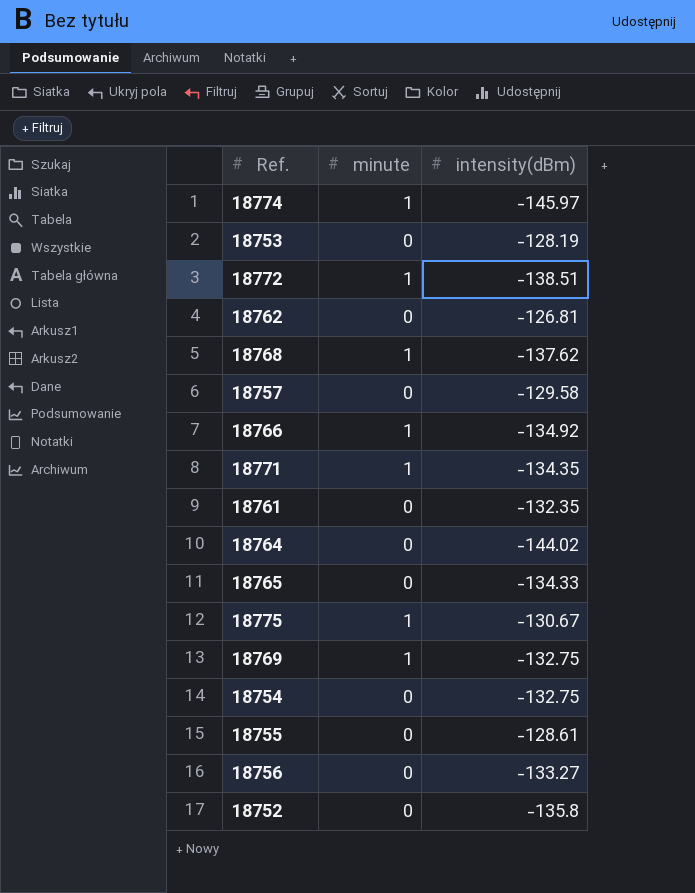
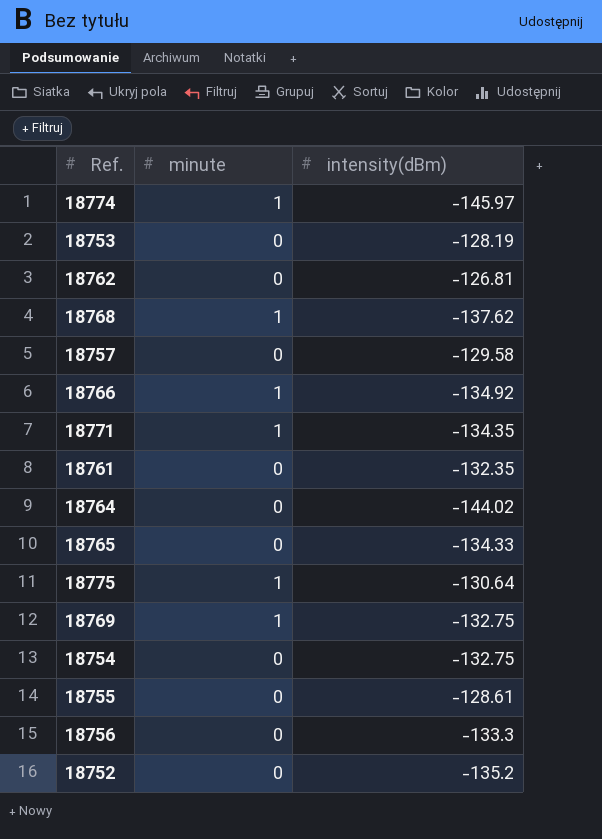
row 18772: 1 | -138.51 -> none
18775 | intensity(dBm): -130.67 -> -130.64
18756 | intensity(dBm): -133.27 -> -133.3
18752 | intensity(dBm): -135.8 -> -135.2

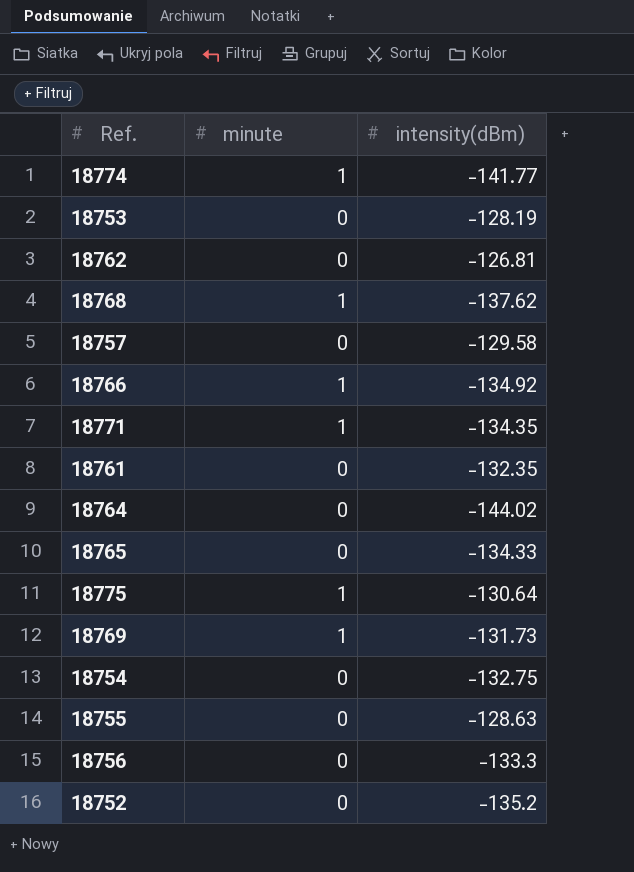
18774 | intensity(dBm): -145.97 -> -141.77
18769 | intensity(dBm): -132.75 -> -131.73
18755 | intensity(dBm): -128.61 -> -128.63

